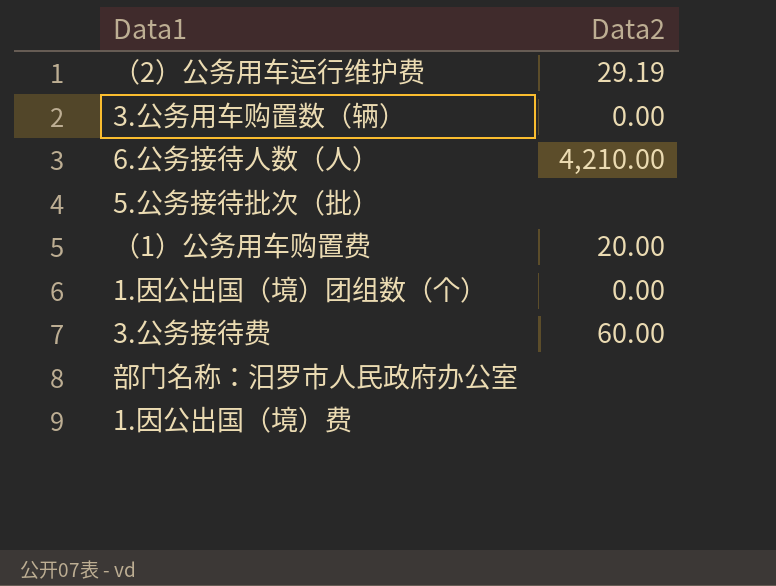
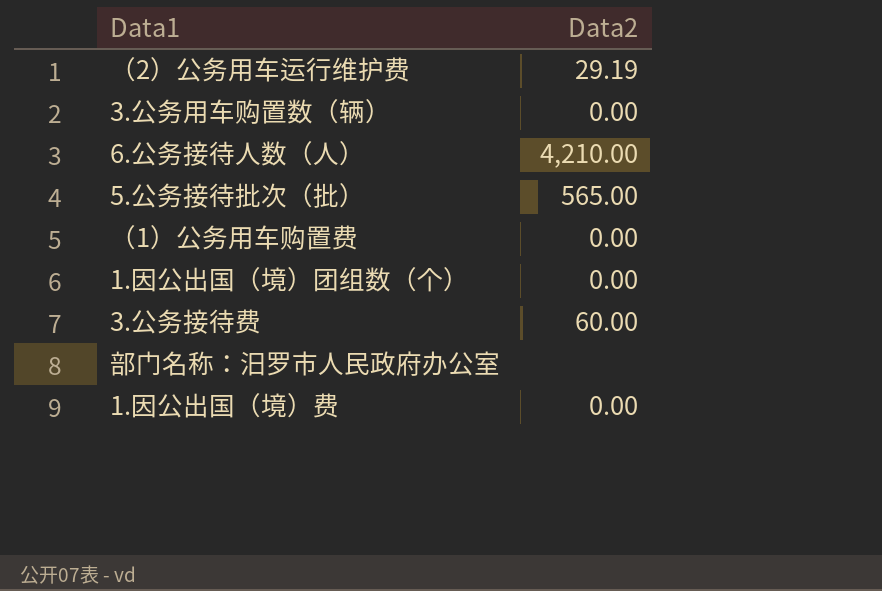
5.公务接待批次（批） | Data2: none -> 565.00
（1）公务用车购置费 | Data2: 20.00 -> 0.00
1.因公出国（境）费 | Data2: none -> 0.00

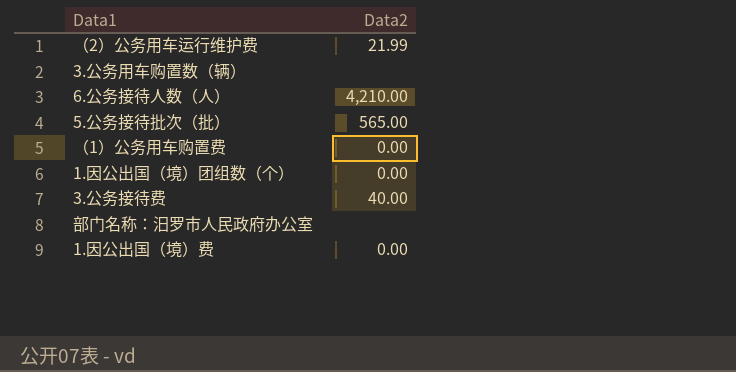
（2）公务用车运行维护费 | Data2: 29.19 -> 21.99
3.公务用车购置数（辆） | Data2: 0.00 -> none
3.公务接待费 | Data2: 60.00 -> 40.00

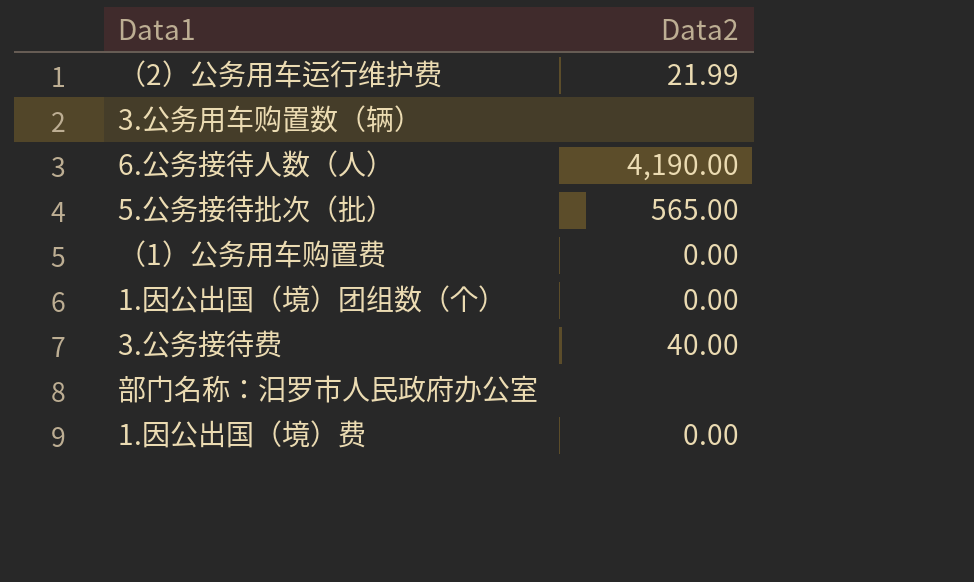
6.公务接待人数（人） | Data2: 4,210.00 -> 4,190.00

